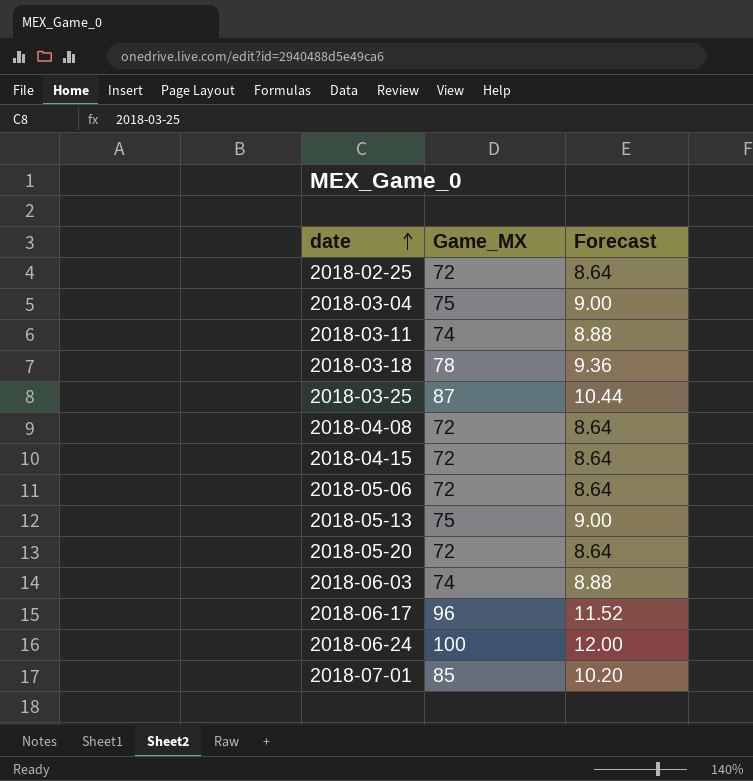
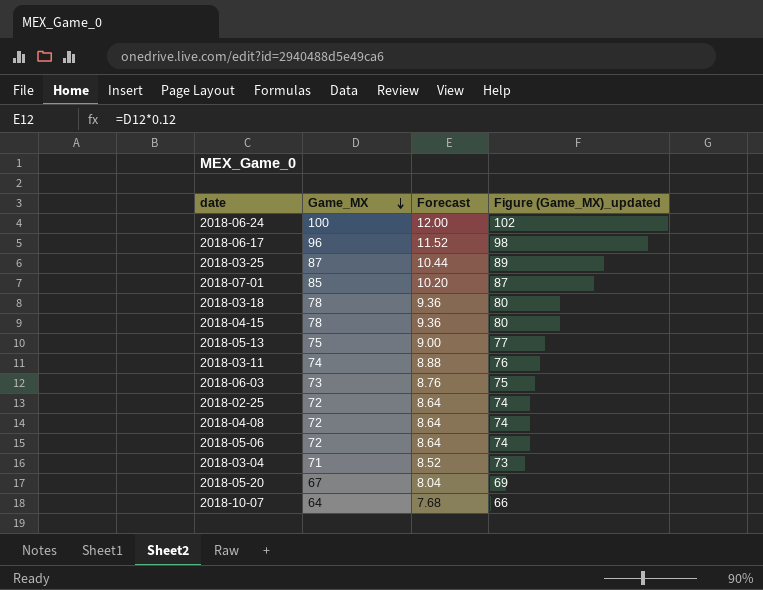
row order: date ascending -> Game_MX descending
column Figure (Game_MX)_updated | formula: none -> [Game_MX] + 2
2018-04-15 | Game_MX: 72 -> 78
2018-04-15 | Forecast: 8.64 -> 9.36
2018-06-03 | Game_MX: 74 -> 73
2018-06-03 | Forecast: 8.88 -> 8.76
2018-03-04 | Game_MX: 75 -> 71
2018-03-04 | Forecast: 9.00 -> 8.52
2018-05-20 | Game_MX: 72 -> 67
2018-05-20 | Forecast: 8.64 -> 8.04
row 2018-10-07: none -> 64 | 7.68 | 66

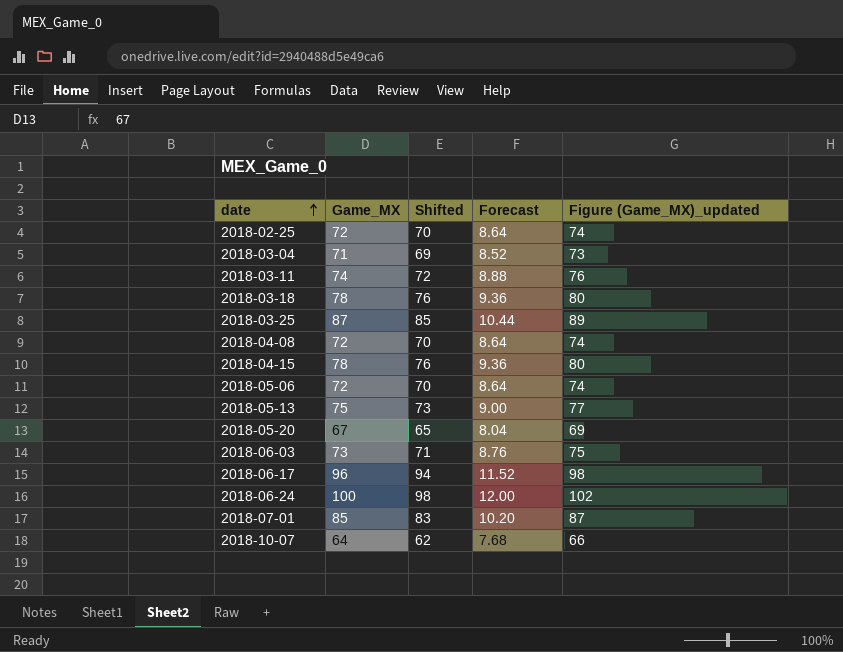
row order: Game_MX descending -> date ascending
column Shifted | formula: none -> [Game_MX] - 2

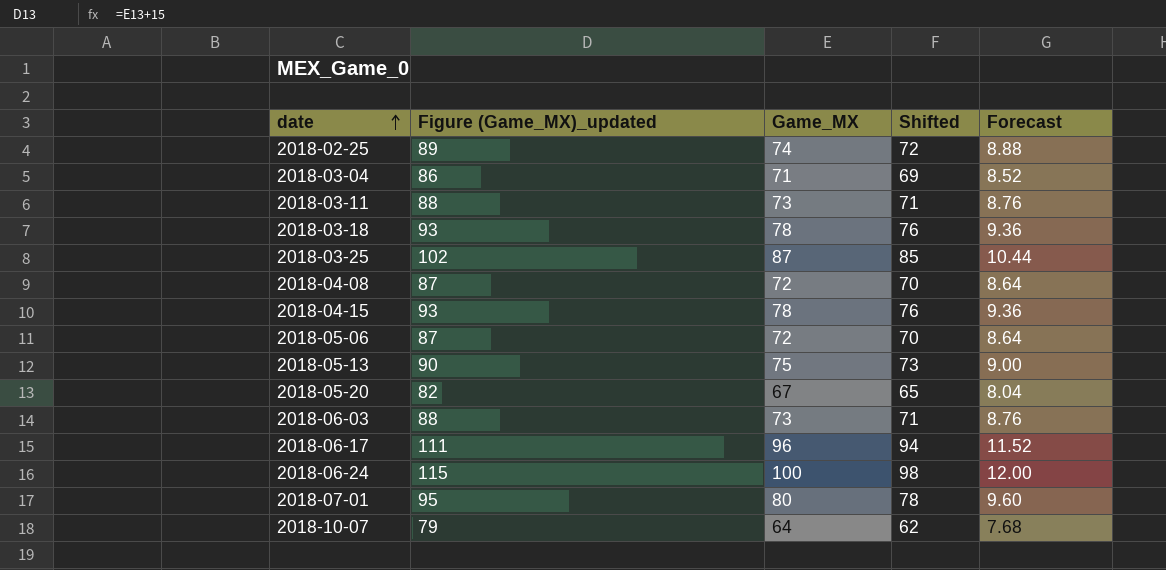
column Figure (Game_MX)_updated | formula: [Game_MX] + 2 -> [Game_MX] + 15
column Figure (Game_MX)_updated | position: 5 -> 2
2018-02-25 | Game_MX: 72 -> 74
2018-02-25 | Shifted: 70 -> 72
2018-02-25 | Forecast: 8.64 -> 8.88
2018-03-11 | Game_MX: 74 -> 73
2018-03-11 | Shifted: 72 -> 71
2018-03-11 | Forecast: 8.88 -> 8.76
2018-07-01 | Game_MX: 85 -> 80
2018-07-01 | Shifted: 83 -> 78
2018-07-01 | Forecast: 10.20 -> 9.60

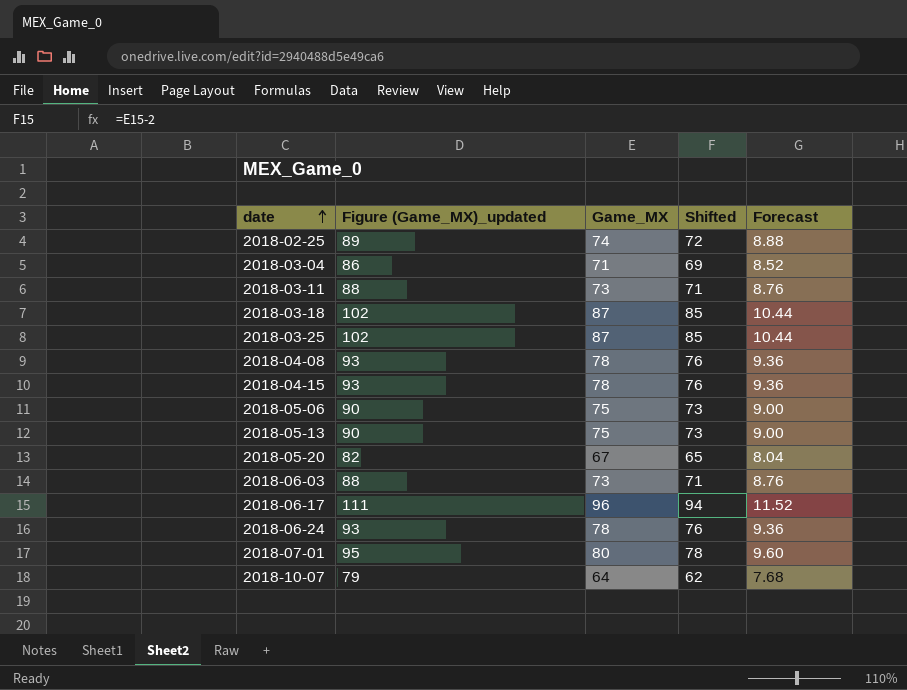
2018-03-18 | Figure (Game_MX)_updated: 93 -> 102
2018-03-18 | Game_MX: 78 -> 87
2018-03-18 | Shifted: 76 -> 85
2018-03-18 | Forecast: 9.36 -> 10.44
2018-04-08 | Figure (Game_MX)_updated: 87 -> 93
2018-04-08 | Game_MX: 72 -> 78
2018-04-08 | Shifted: 70 -> 76
2018-04-08 | Forecast: 8.64 -> 9.36
2018-05-06 | Figure (Game_MX)_updated: 87 -> 90
2018-05-06 | Game_MX: 72 -> 75
2018-05-06 | Shifted: 70 -> 73
2018-05-06 | Forecast: 8.64 -> 9.00
2018-06-24 | Figure (Game_MX)_updated: 115 -> 93
2018-06-24 | Game_MX: 100 -> 78
2018-06-24 | Shifted: 98 -> 76
2018-06-24 | Forecast: 12.00 -> 9.36

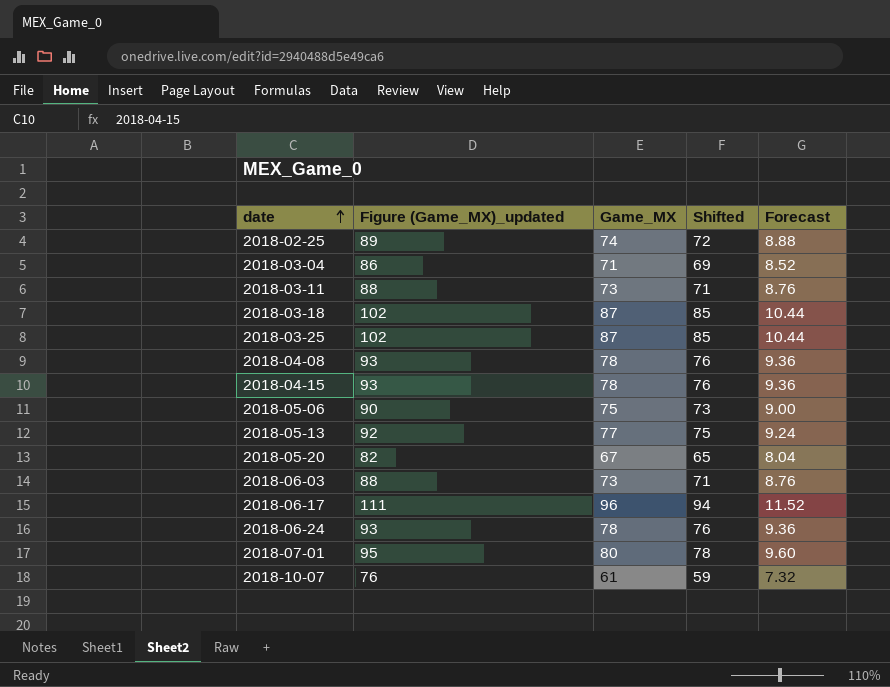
2018-05-13 | Figure (Game_MX)_updated: 90 -> 92
2018-05-13 | Game_MX: 75 -> 77
2018-05-13 | Shifted: 73 -> 75
2018-05-13 | Forecast: 9.00 -> 9.24
2018-10-07 | Figure (Game_MX)_updated: 79 -> 76
2018-10-07 | Game_MX: 64 -> 61
2018-10-07 | Shifted: 62 -> 59
2018-10-07 | Forecast: 7.68 -> 7.32

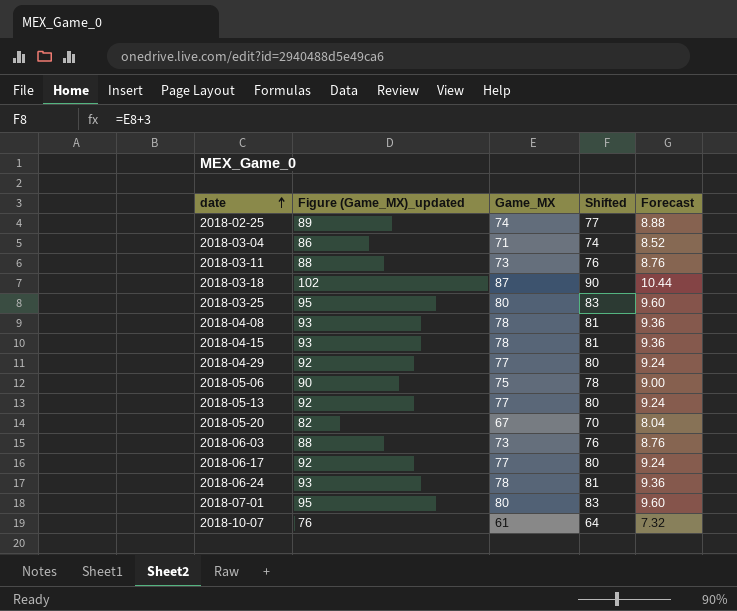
column Shifted | formula: [Game_MX] - 2 -> [Game_MX] + 3
2018-03-25 | Figure (Game_MX)_updated: 102 -> 95
2018-03-25 | Game_MX: 87 -> 80
2018-03-25 | Forecast: 10.44 -> 9.60
row 2018-04-29: none -> 92 | 77 | 80 | 9.24
2018-06-17 | Figure (Game_MX)_updated: 111 -> 92
2018-06-17 | Game_MX: 96 -> 77
2018-06-17 | Forecast: 11.52 -> 9.24

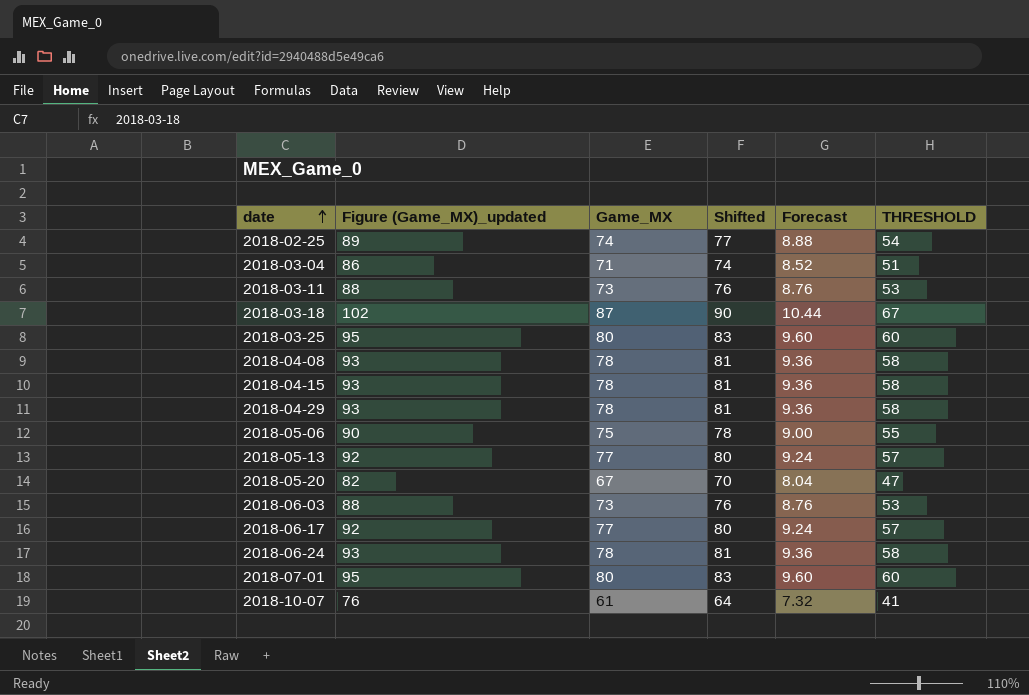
column THRESHOLD | formula: none -> [Game_MX] - 20
2018-04-29 | Figure (Game_MX)_updated: 92 -> 93
2018-04-29 | Game_MX: 77 -> 78
2018-04-29 | Shifted: 80 -> 81
2018-04-29 | Forecast: 9.24 -> 9.36

